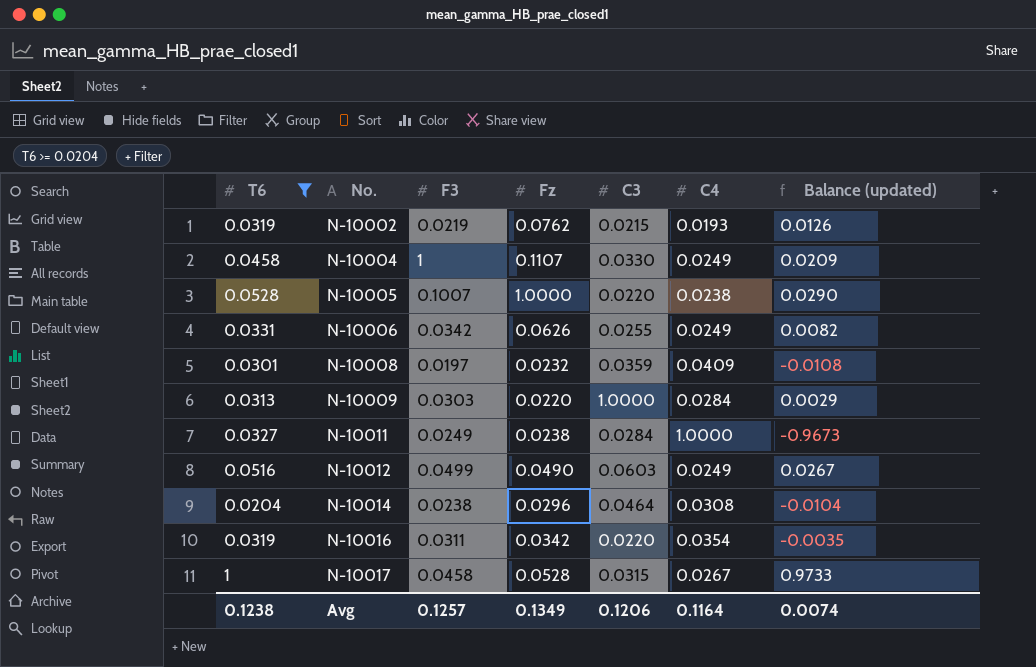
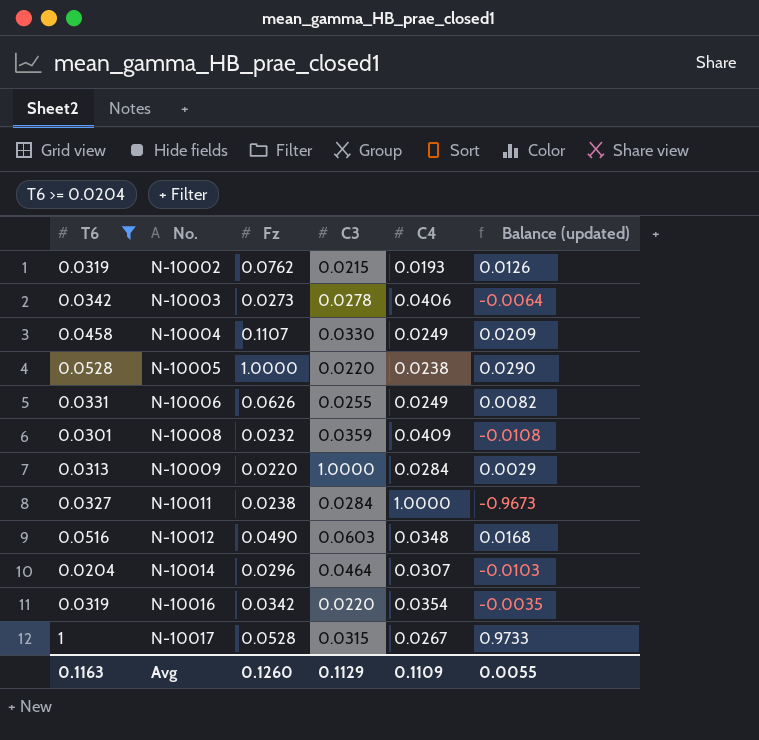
column F3 | position: 3 -> none
row N-10003: none -> 0.0342 | 0.0273 | 0.0278 | 0.0406 | -0.0064
N-10012 | C4: 0.0249 -> 0.0348
N-10012 | Balance (updated): 0.0267 -> 0.0168
N-10014 | C4: 0.0308 -> 0.0307
N-10014 | Balance (updated): -0.0104 -> -0.0103
Avg | T6: 0.1238 -> 0.1163
Avg | Fz: 0.1349 -> 0.1260
Avg | C3: 0.1206 -> 0.1129
Avg | C4: 0.1164 -> 0.1109
Avg | Balance (updated): 0.0074 -> 0.0055

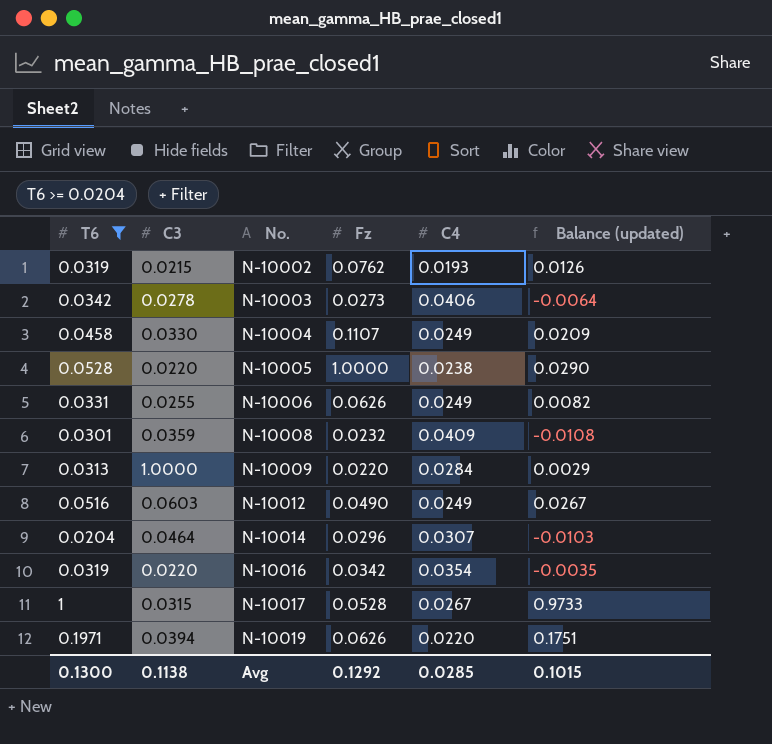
column C3 | position: 4 -> 2
row N-10011: 0.0327 | 0.0238 | 0.0284 | 1.0000 | -0.9673 -> none
N-10012 | C4: 0.0348 -> 0.0249
N-10012 | Balance (updated): 0.0168 -> 0.0267
row N-10019: none -> 0.1971 | 0.0394 | 0.0626 | 0.0220 | 0.1751
Avg | T6: 0.1163 -> 0.1300
Avg | C3: 0.1129 -> 0.1138
Avg | Fz: 0.1260 -> 0.1292
Avg | C4: 0.1109 -> 0.0285
Avg | Balance (updated): 0.0055 -> 0.1015

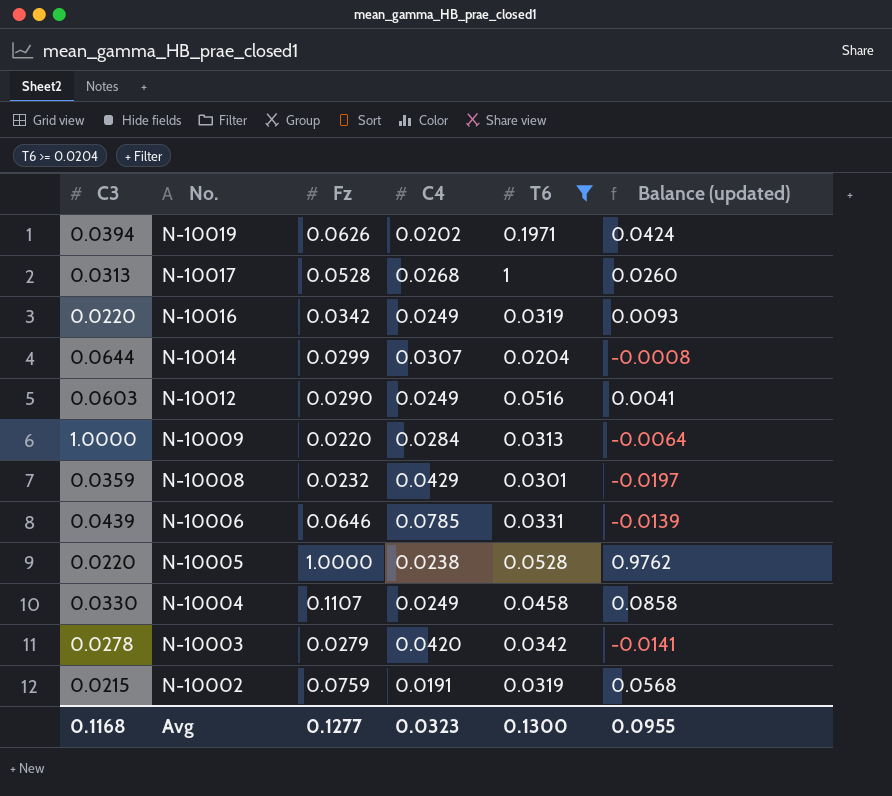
row order: No. ascending -> No. descending
column T6 | position: 1 -> 5
column Balance (updated) | formula: [T6] - [C4] -> [Fz] - [C4]
N-10019 | C4: 0.0220 -> 0.0202
N-10017 | C3: 0.0315 -> 0.0313
N-10017 | C4: 0.0267 -> 0.0268
N-10016 | C4: 0.0354 -> 0.0249
N-10014 | C3: 0.0464 -> 0.0644
N-10014 | Fz: 0.0296 -> 0.0299
N-10012 | Fz: 0.0490 -> 0.0290
N-10008 | C4: 0.0409 -> 0.0429
N-10006 | C3: 0.0255 -> 0.0439
N-10006 | Fz: 0.0626 -> 0.0646
N-10006 | C4: 0.0249 -> 0.0785
N-10003 | Fz: 0.0273 -> 0.0279
N-10003 | C4: 0.0406 -> 0.0420
N-10002 | Fz: 0.0762 -> 0.0759
N-10002 | C4: 0.0193 -> 0.0191
Avg | C3: 0.1138 -> 0.1168
Avg | Fz: 0.1292 -> 0.1277
Avg | C4: 0.0285 -> 0.0323
Avg | Balance (updated): 0.1015 -> 0.0955

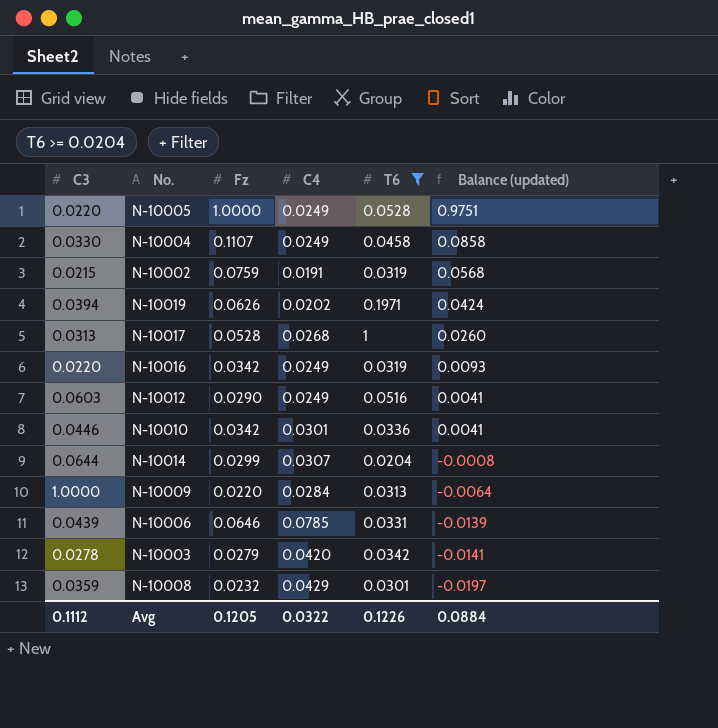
row order: No. descending -> Balance (updated) descending
N-10005 | C4: 0.0238 -> 0.0249
N-10005 | Balance (updated): 0.9762 -> 0.9751
row N-10010: none -> 0.0446 | 0.0342 | 0.0301 | 0.0336 | 0.0041
Avg | C3: 0.1168 -> 0.1112
Avg | Fz: 0.1277 -> 0.1205
Avg | C4: 0.0323 -> 0.0322
Avg | T6: 0.1300 -> 0.1226
Avg | Balance (updated): 0.0955 -> 0.0884

